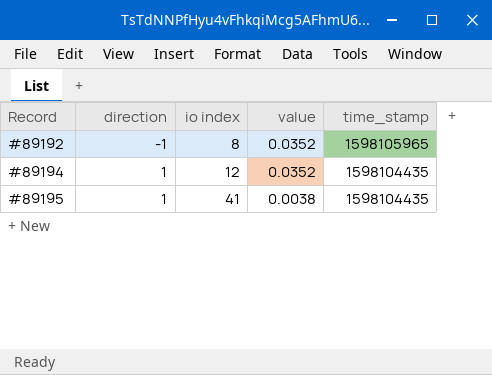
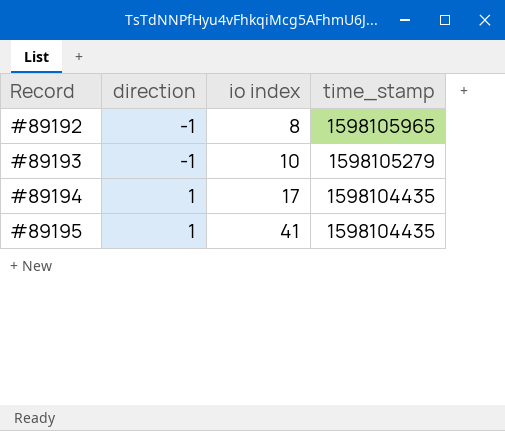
column value | position: 4 -> none
row #89193: none -> -1 | 10 | 1598105279
#89194 | io index: 12 -> 17

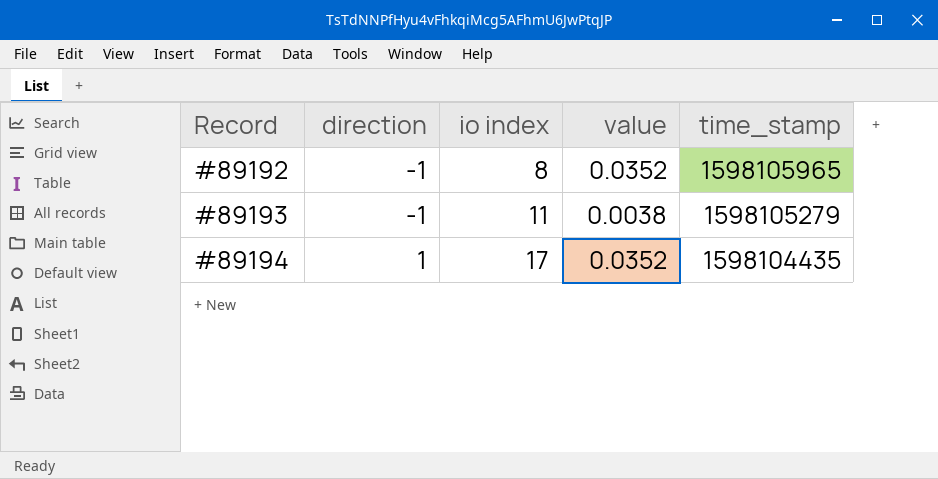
column value | position: none -> 4
row #89195: 1 | 41 | 1598104435 -> none
#89193 | io index: 10 -> 11

